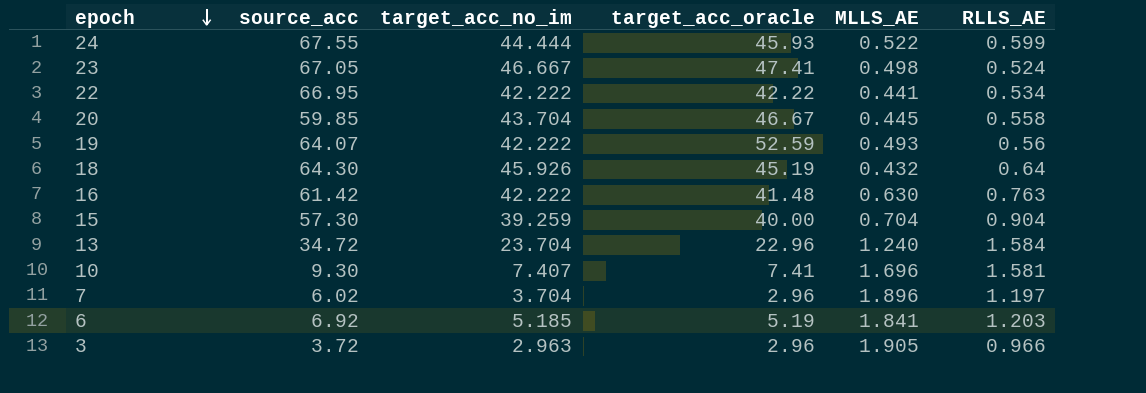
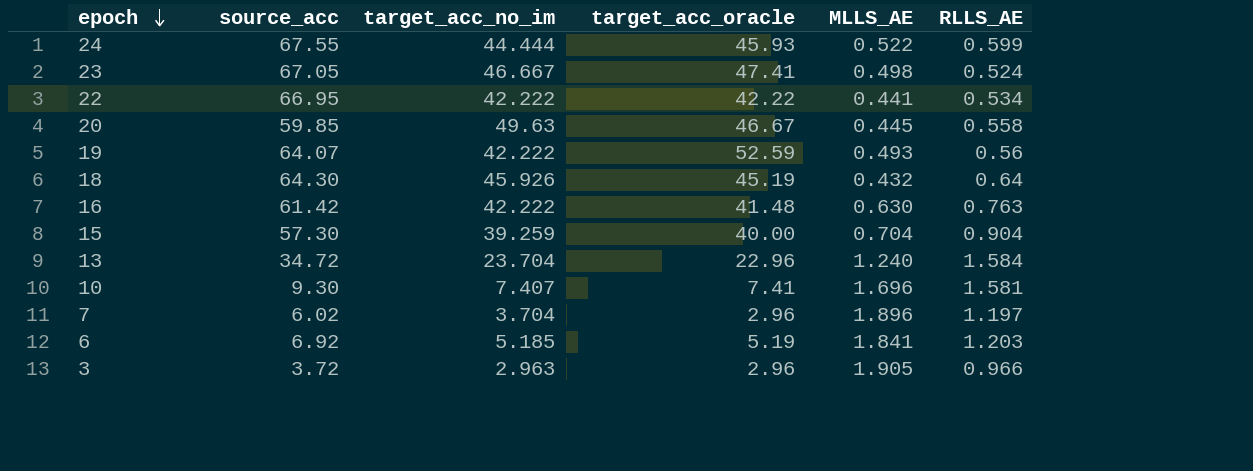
20 | target_acc_no_im: 43.704 -> 49.63

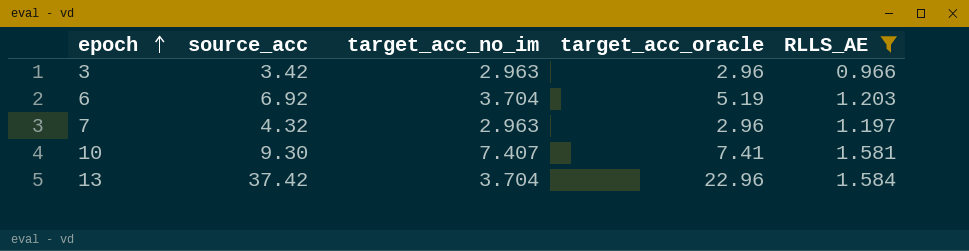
filter: none -> RLLS_AE >= 0.966
row order: epoch descending -> epoch ascending
column MLLS_AE | position: 5 -> none
3 | source_acc: 3.72 -> 3.42
6 | target_acc_no_im: 5.185 -> 3.704
7 | source_acc: 6.02 -> 4.32
7 | target_acc_no_im: 3.704 -> 2.963
13 | source_acc: 34.72 -> 37.42
13 | target_acc_no_im: 23.704 -> 3.704

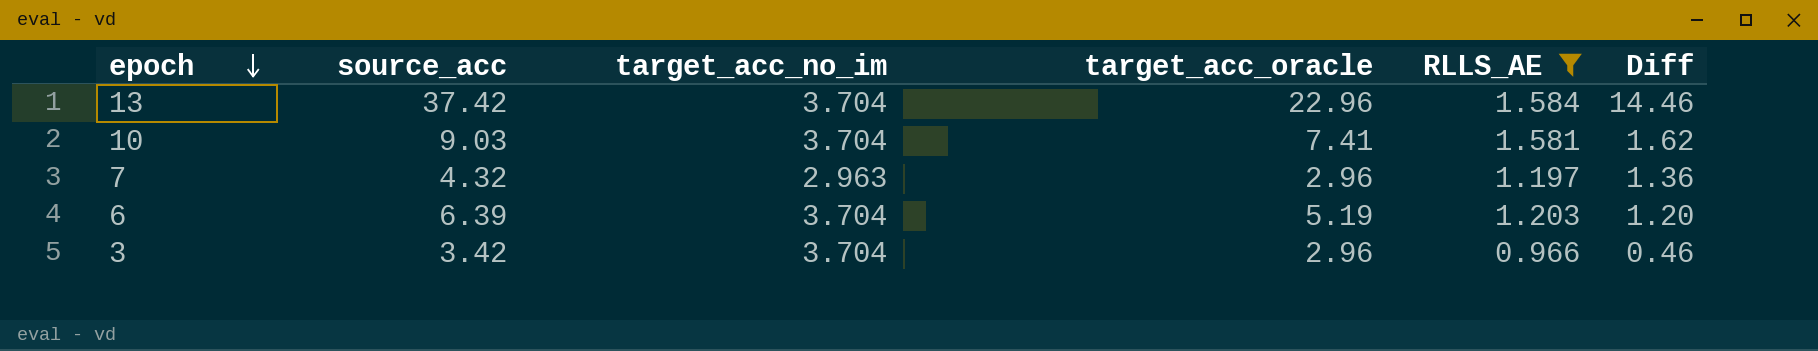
row order: epoch ascending -> epoch descending
column Diff | formula: none -> [source_acc] - [target_acc_oracle]
10 | source_acc: 9.30 -> 9.03
10 | target_acc_no_im: 7.407 -> 3.704
6 | source_acc: 6.92 -> 6.39
3 | target_acc_no_im: 2.963 -> 3.704

